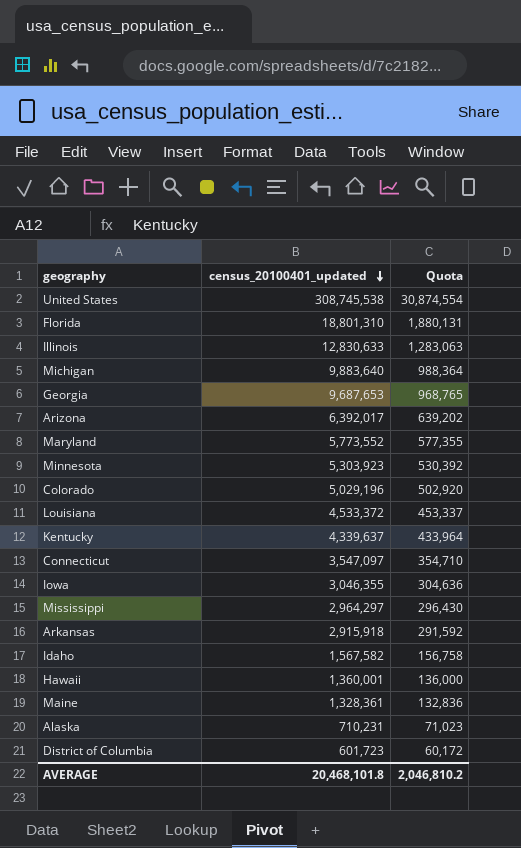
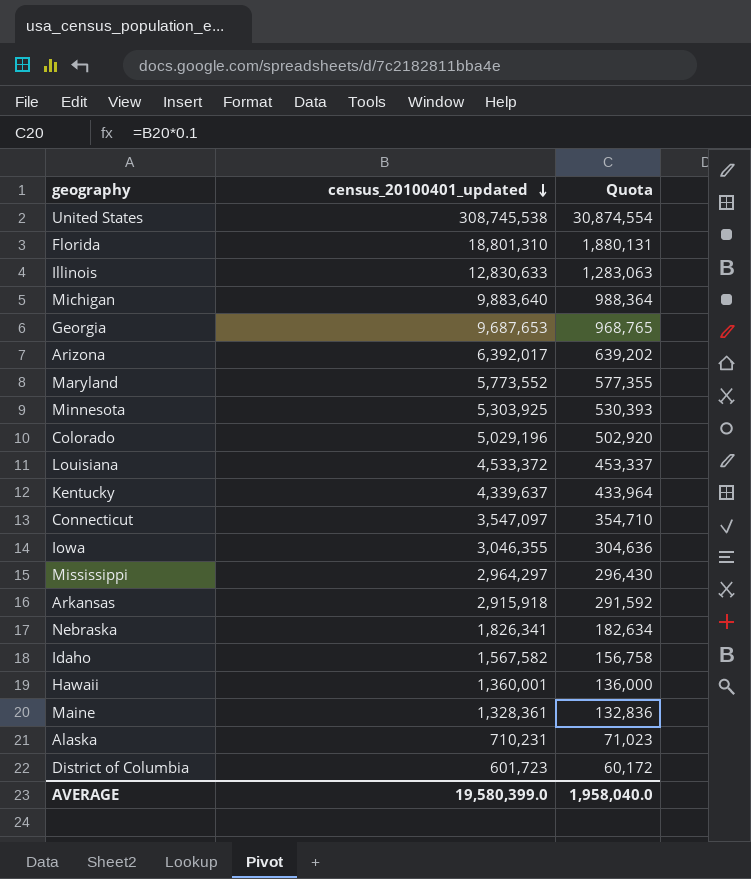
Minnesota | census_20100401_updated: 5,303,923 -> 5,303,925
Minnesota | Quota: 530,392 -> 530,393
row Nebraska: none -> 1,826,341 | 182,634
AVERAGE | census_20100401_updated: 20,468,101.8 -> 19,580,399.0
AVERAGE | Quota: 2,046,810.2 -> 1,958,040.0

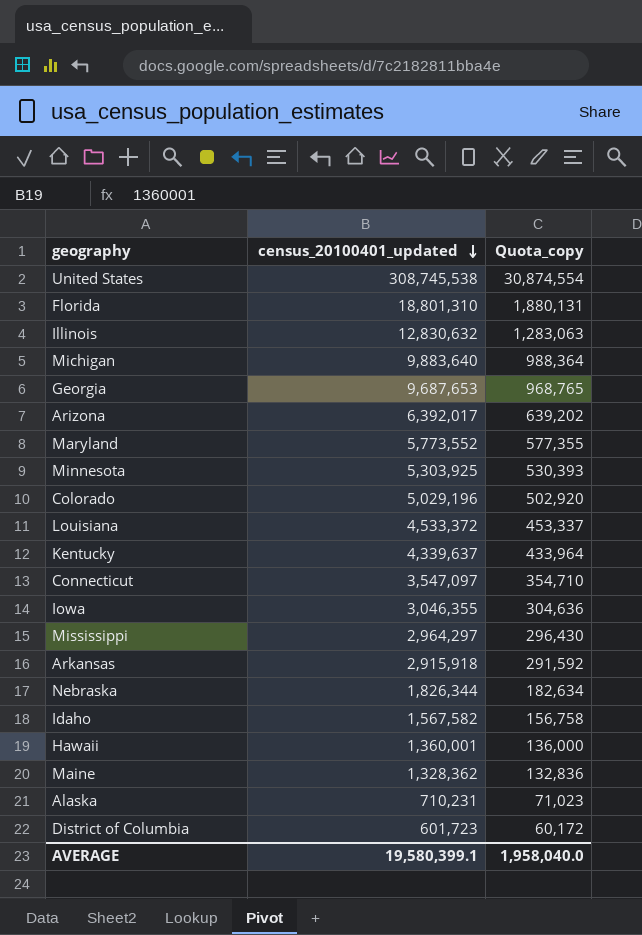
column name: Quota -> Quota_copy
Illinois | census_20100401_updated: 12,830,633 -> 12,830,632
Nebraska | census_20100401_updated: 1,826,341 -> 1,826,344
Maine | census_20100401_updated: 1,328,361 -> 1,328,362
AVERAGE | census_20100401_updated: 19,580,399.0 -> 19,580,399.1

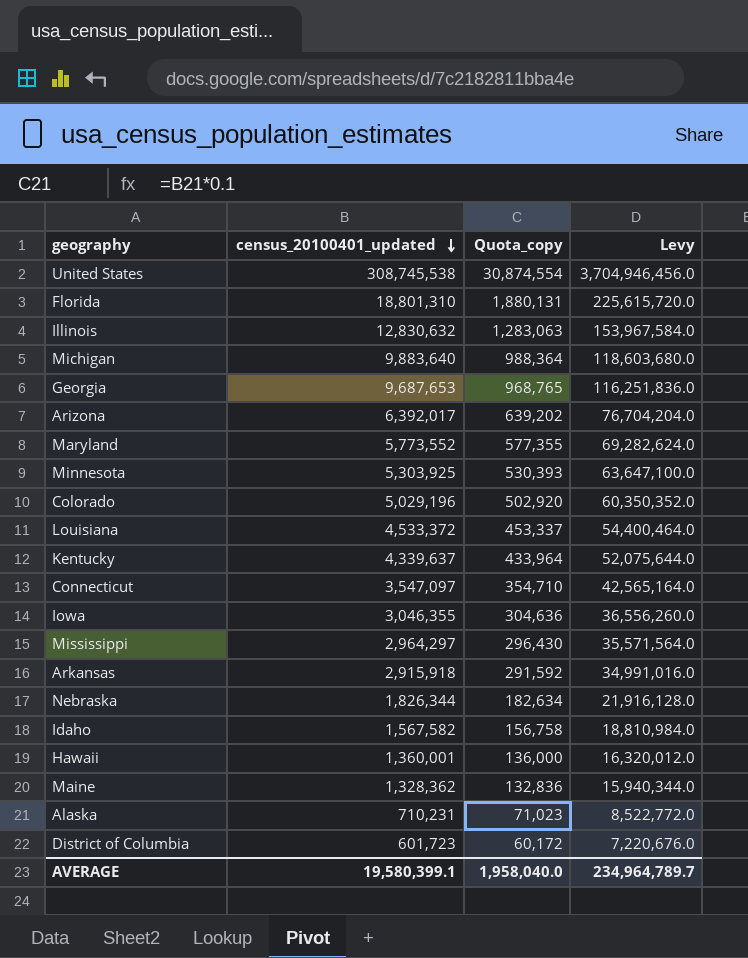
column Levy | formula: none -> [census_20100401_updated] * 12

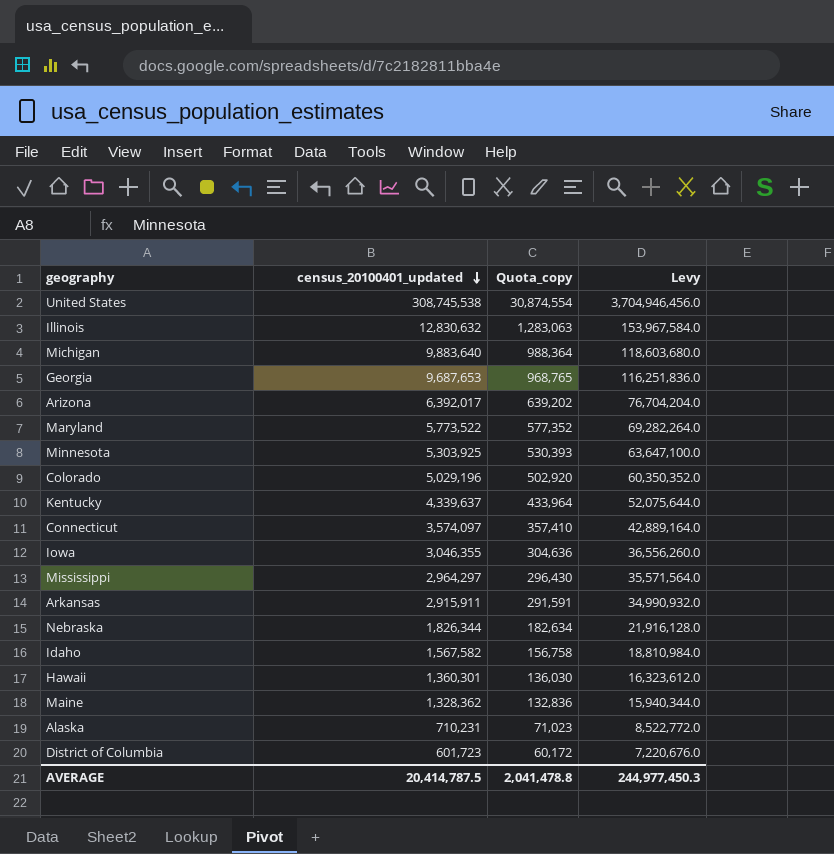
row Florida: 18,801,310 | 1,880,131 | 225,615,720.0 -> none
row Louisiana: 4,533,372 | 453,337 | 54,400,464.0 -> none
Maryland | census_20100401_updated: 5,773,552 -> 5,773,522
Maryland | Quota_copy: 577,355 -> 577,352
Maryland | Levy: 69,282,624.0 -> 69,282,264.0
Connecticut | census_20100401_updated: 3,547,097 -> 3,574,097
Connecticut | Quota_copy: 354,710 -> 357,410
Connecticut | Levy: 42,565,164.0 -> 42,889,164.0
Arkansas | census_20100401_updated: 2,915,918 -> 2,915,911
Arkansas | Quota_copy: 291,592 -> 291,591
Arkansas | Levy: 34,991,016.0 -> 34,990,932.0
Hawaii | census_20100401_updated: 1,360,001 -> 1,360,301
Hawaii | Quota_copy: 136,000 -> 136,030
Hawaii | Levy: 16,320,012.0 -> 16,323,612.0
AVERAGE | census_20100401_updated: 19,580,399.1 -> 20,414,787.5
AVERAGE | Quota_copy: 1,958,040.0 -> 2,041,478.8
AVERAGE | Levy: 234,964,789.7 -> 244,977,450.3

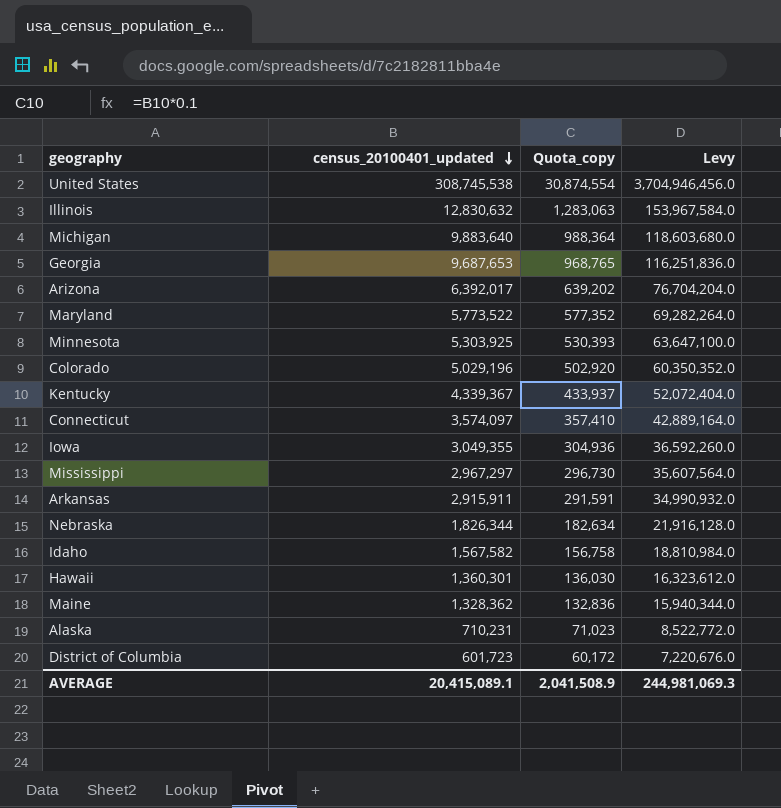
Kentucky | census_20100401_updated: 4,339,637 -> 4,339,367
Kentucky | Quota_copy: 433,964 -> 433,937
Kentucky | Levy: 52,075,644.0 -> 52,072,404.0
Iowa | census_20100401_updated: 3,046,355 -> 3,049,355
Iowa | Quota_copy: 304,636 -> 304,936
Iowa | Levy: 36,556,260.0 -> 36,592,260.0
Mississippi | census_20100401_updated: 2,964,297 -> 2,967,297
Mississippi | Quota_copy: 296,430 -> 296,730
Mississippi | Levy: 35,571,564.0 -> 35,607,564.0
AVERAGE | census_20100401_updated: 20,414,787.5 -> 20,415,089.1
AVERAGE | Quota_copy: 2,041,478.8 -> 2,041,508.9
AVERAGE | Levy: 244,977,450.3 -> 244,981,069.3

